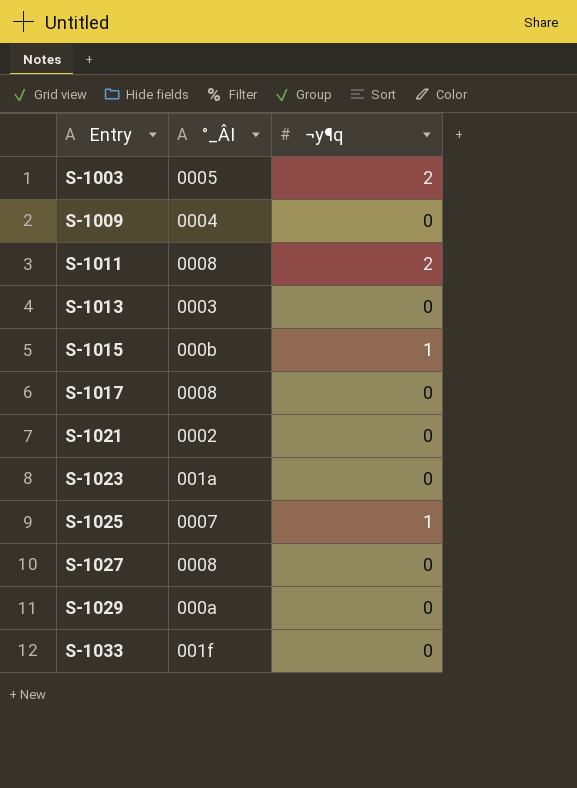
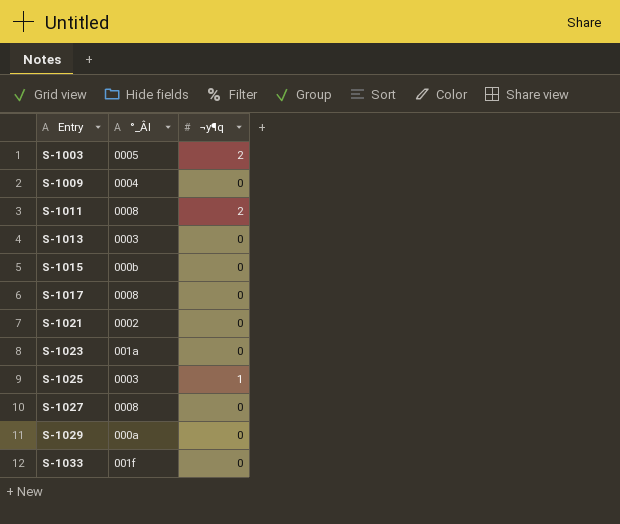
S-1015 | ¬y¶q: 1 -> 0
S-1025 | °_ÂI: 0007 -> 0003

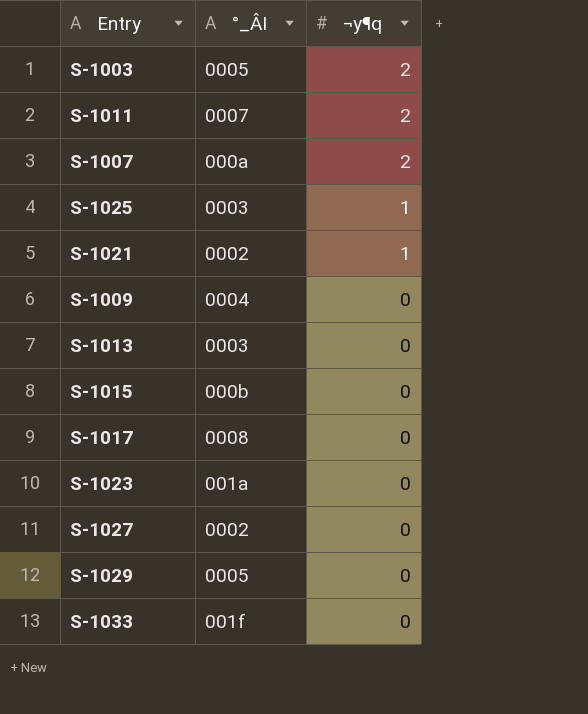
row order: Entry ascending -> ¬y¶q descending
S-1011 | °_ÂI: 0008 -> 0007
row S-1007: none -> 000a | 2
S-1021 | ¬y¶q: 0 -> 1
S-1027 | °_ÂI: 0008 -> 0002
S-1029 | °_ÂI: 000a -> 0005

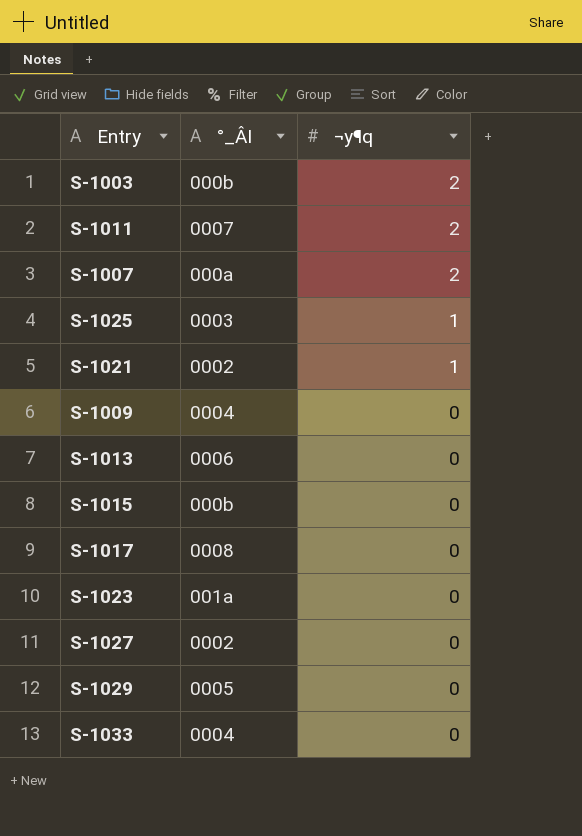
S-1003 | °_ÂI: 0005 -> 000b
S-1013 | °_ÂI: 0003 -> 0006
S-1033 | °_ÂI: 001f -> 0004

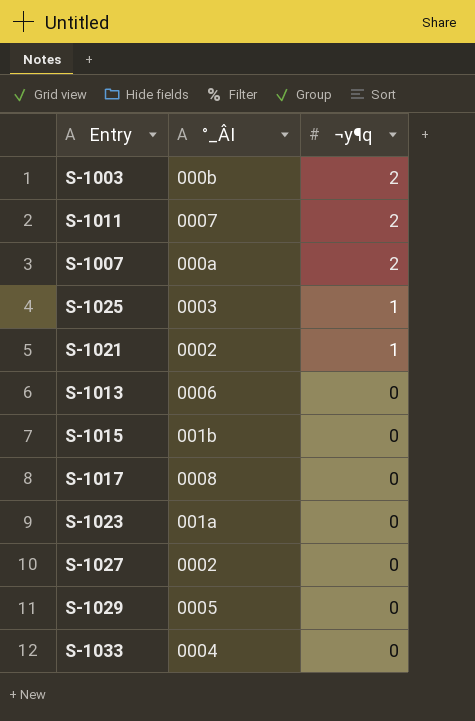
row S-1009: 0004 | 0 -> none
S-1015 | °_ÂI: 000b -> 001b

